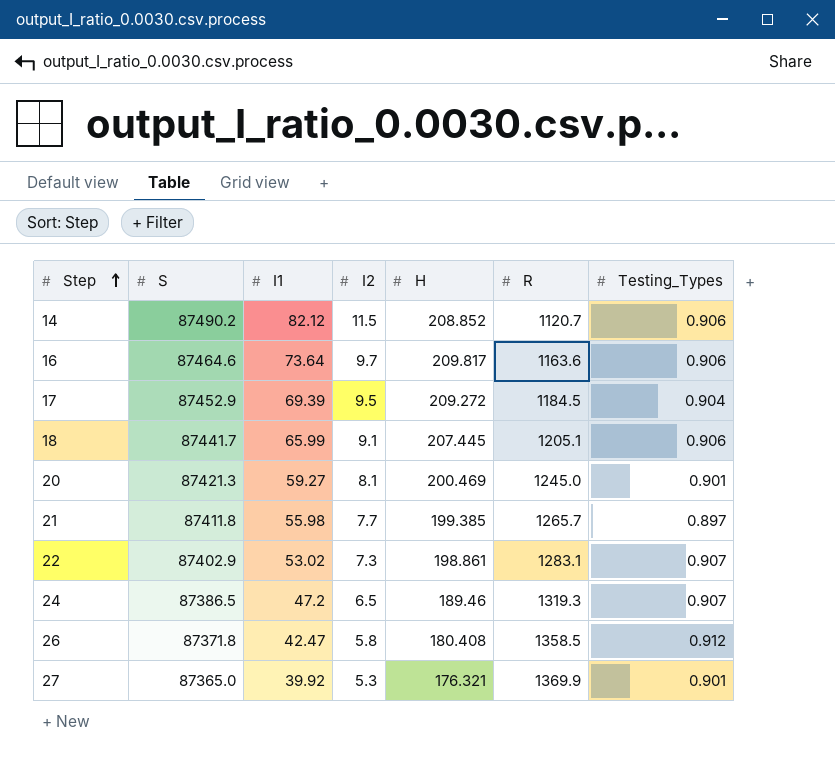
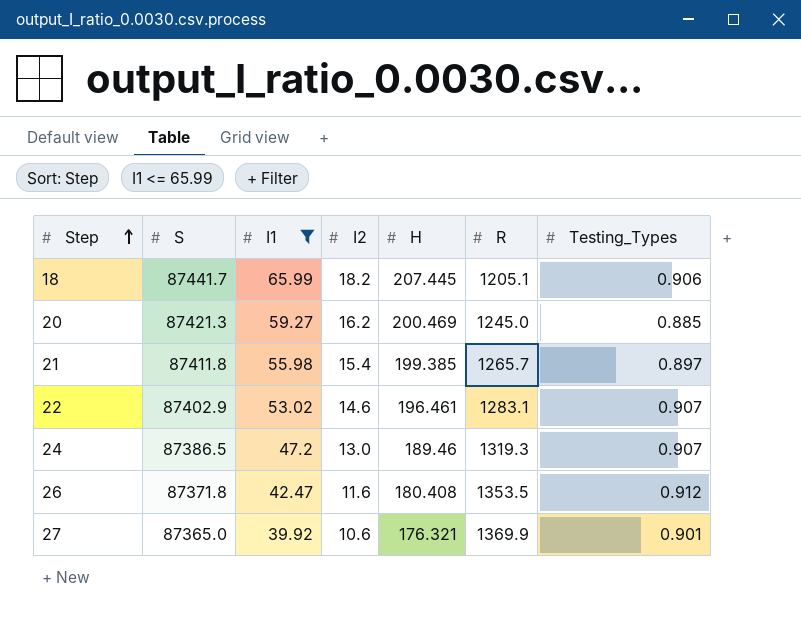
filter: none -> I1 <= 65.99
18 | I2: 9.1 -> 18.2
20 | I2: 8.1 -> 16.2
20 | Testing_Types: 0.901 -> 0.885
21 | I2: 7.7 -> 15.4
22 | I2: 7.3 -> 14.6
22 | H: 198.861 -> 196.461
24 | I2: 6.5 -> 13.0
26 | I2: 5.8 -> 11.6
26 | R: 1358.5 -> 1353.5
27 | I2: 5.3 -> 10.6

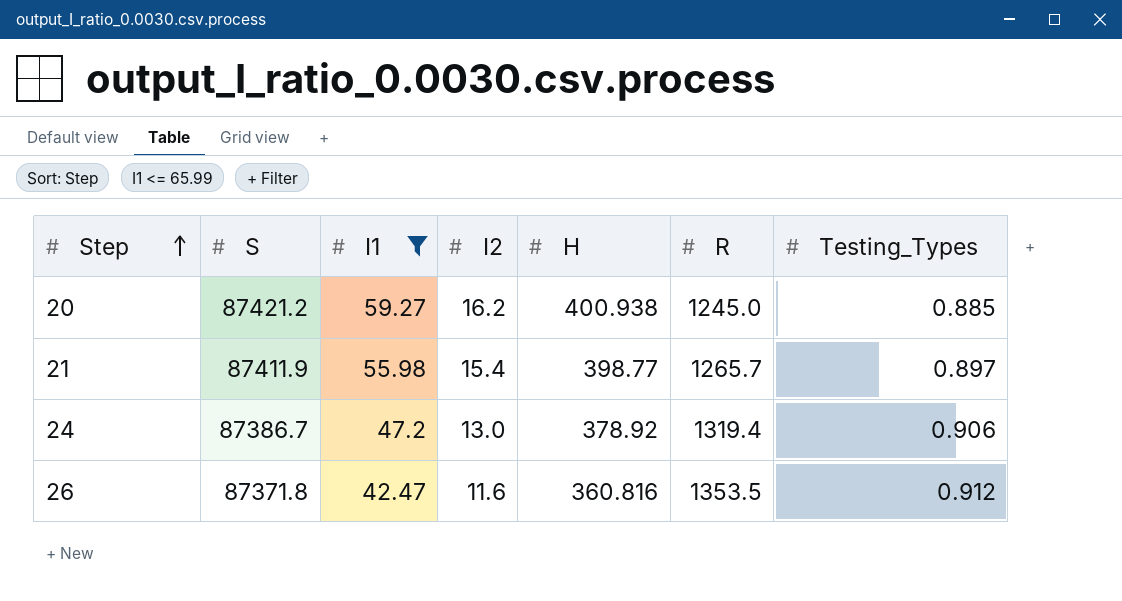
row 18: 87441.7 | 65.99 | 18.2 | 207.445 | 1205.1 | 0.906 -> none
row 22: 87402.9 | 53.02 | 14.6 | 196.461 | 1283.1 | 0.907 -> none
row 27: 87365.0 | 39.92 | 10.6 | 176.321 | 1369.9 | 0.901 -> none
20 | S: 87421.3 -> 87421.2
20 | H: 200.469 -> 400.938
21 | S: 87411.8 -> 87411.9
21 | H: 199.385 -> 398.77
24 | S: 87386.5 -> 87386.7
24 | H: 189.46 -> 378.92
24 | R: 1319.3 -> 1319.4
24 | Testing_Types: 0.907 -> 0.906
26 | H: 180.408 -> 360.816

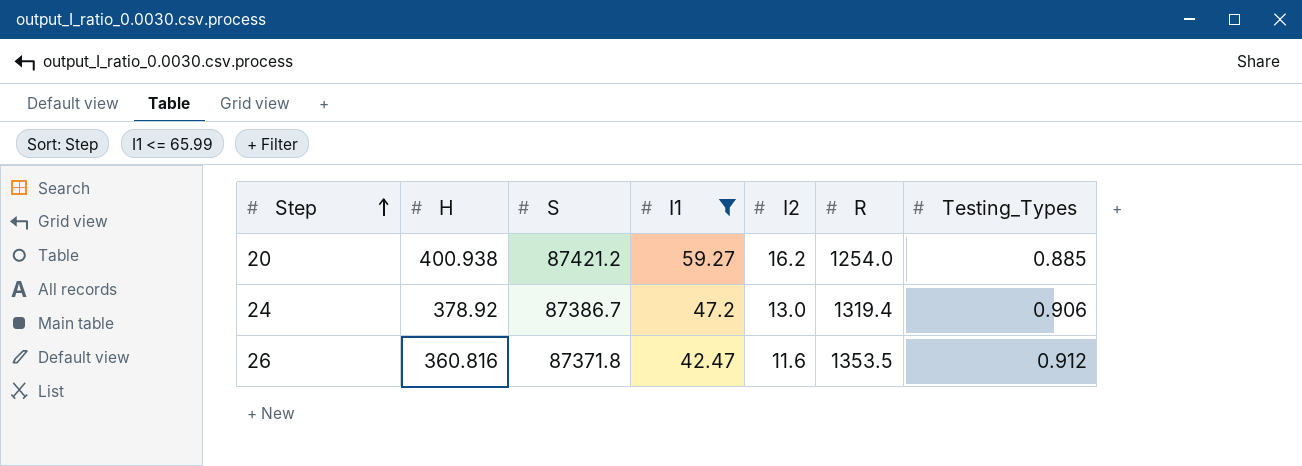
column H | position: 5 -> 2
row 21: 87411.9 | 55.98 | 15.4 | 398.77 | 1265.7 | 0.897 -> none
20 | R: 1245.0 -> 1254.0

